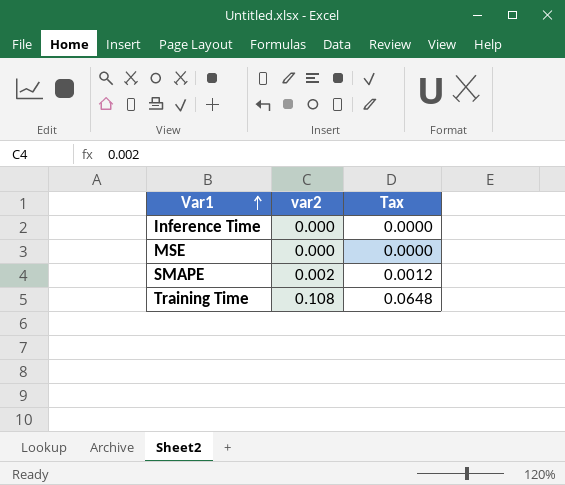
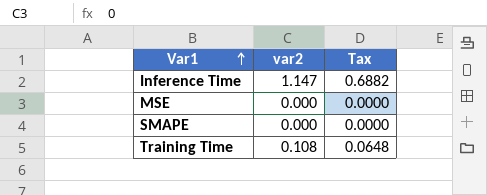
Inference Time | var2: 0.000 -> 1.147
Inference Time | Tax: 0.0000 -> 0.6882
SMAPE | var2: 0.002 -> 0.000
SMAPE | Tax: 0.0012 -> 0.0000

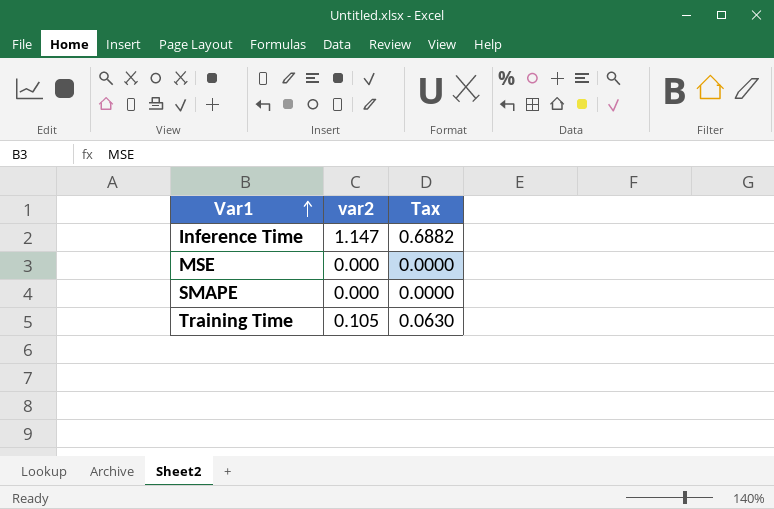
Training Time | var2: 0.108 -> 0.105
Training Time | Tax: 0.0648 -> 0.0630

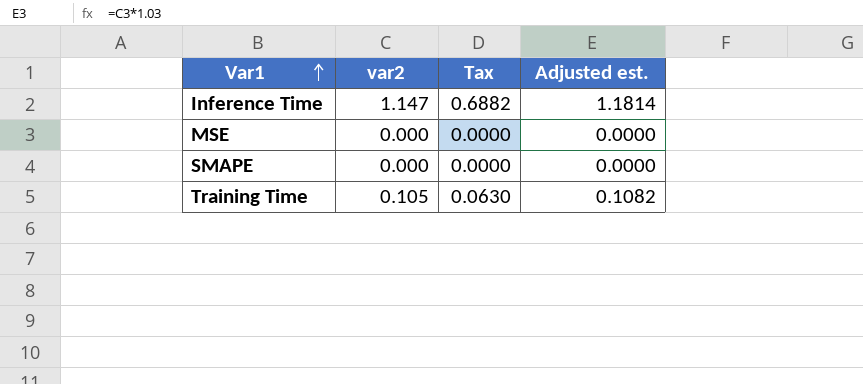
column Adjusted est. | formula: none -> [var2] * 1.03

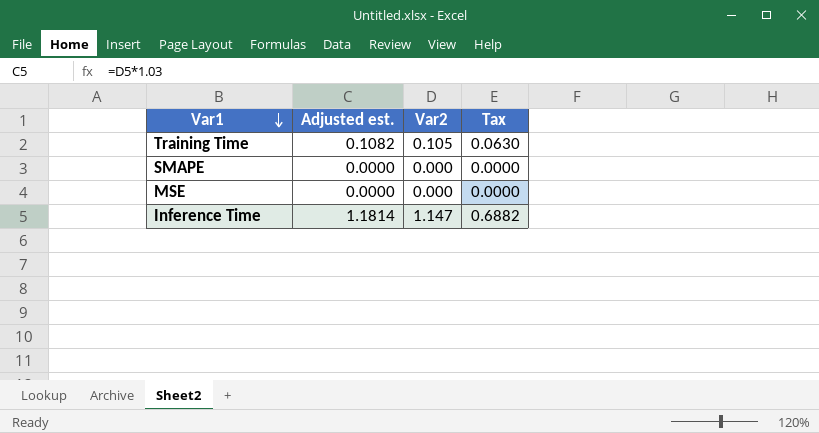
row order: Var1 ascending -> Var1 descending
column Adjusted est. | position: 4 -> 2
column name: var2 -> Var2

